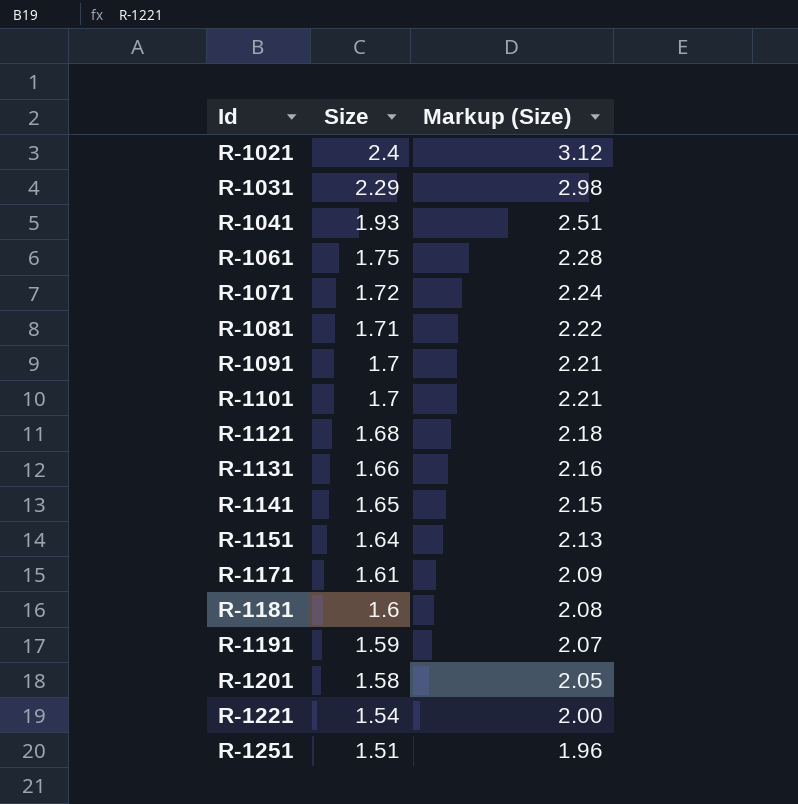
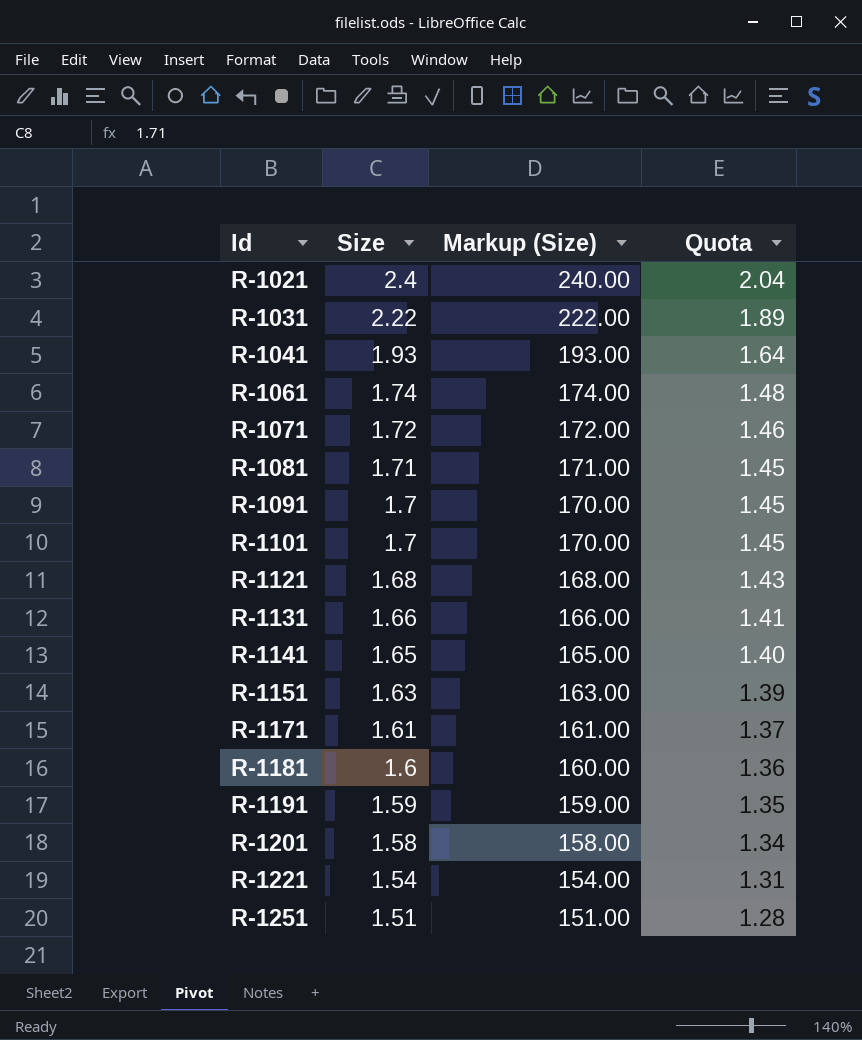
column Markup (Size) | formula: [Size] * 1.3 -> [Size] * 100
column Quota | formula: none -> [Size] * 0.85
R-1031 | Size: 2.29 -> 2.22
R-1061 | Size: 1.75 -> 1.74
R-1151 | Size: 1.64 -> 1.63

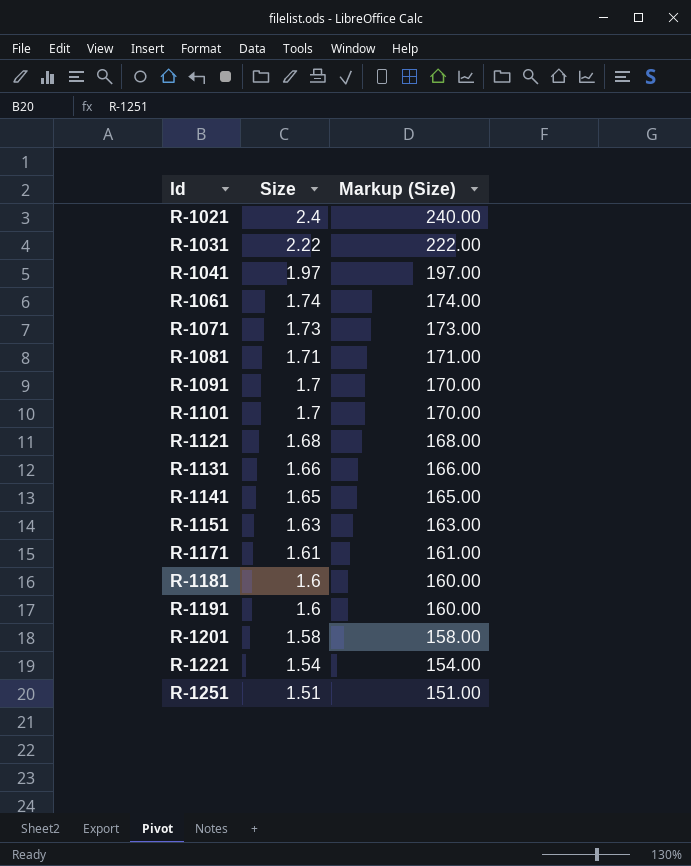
column Quota | formula: [Size] * 0.85 -> none
R-1041 | Size: 1.93 -> 1.97
R-1041 | Markup (Size): 193.00 -> 197.00
R-1071 | Size: 1.72 -> 1.73
R-1071 | Markup (Size): 172.00 -> 173.00
R-1191 | Size: 1.59 -> 1.6
R-1191 | Markup (Size): 159.00 -> 160.00

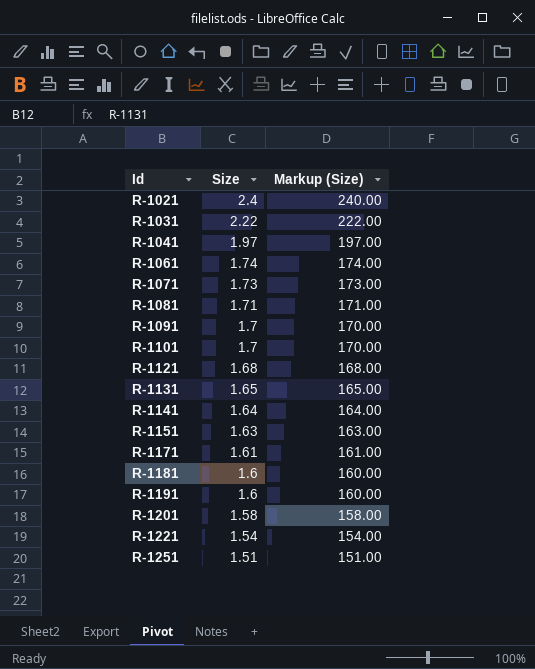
R-1131 | Size: 1.66 -> 1.65
R-1131 | Markup (Size): 166.00 -> 165.00
R-1141 | Size: 1.65 -> 1.64
R-1141 | Markup (Size): 165.00 -> 164.00

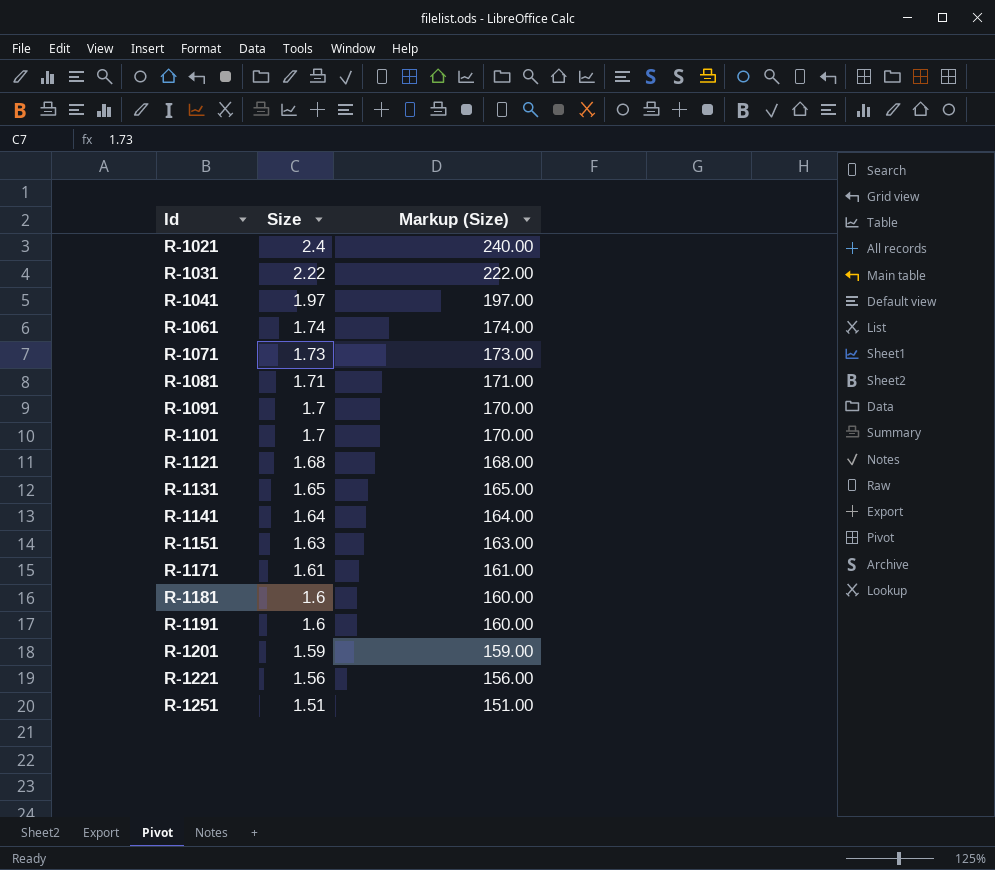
R-1201 | Size: 1.58 -> 1.59
R-1201 | Markup (Size): 158.00 -> 159.00
R-1221 | Size: 1.54 -> 1.56
R-1221 | Markup (Size): 154.00 -> 156.00

